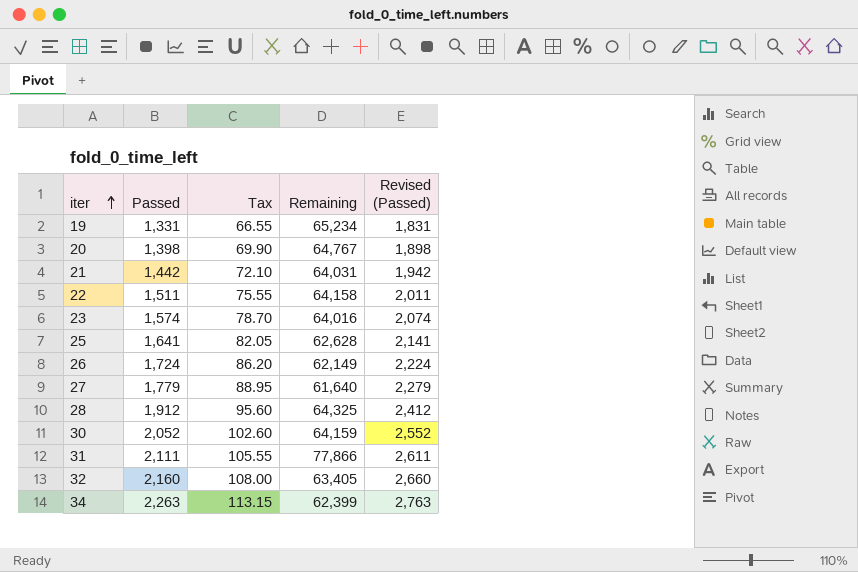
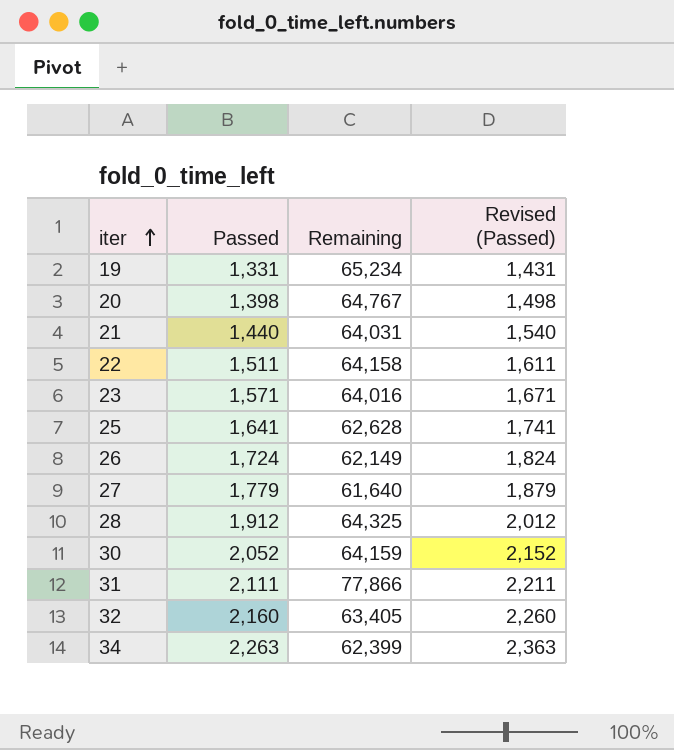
column Tax | formula: [Passed] * 0.05 -> none
column Revised (Passed) | formula: [Passed] + 500 -> [Passed] + 100
21 | Passed: 1,442 -> 1,440
23 | Passed: 1,574 -> 1,571

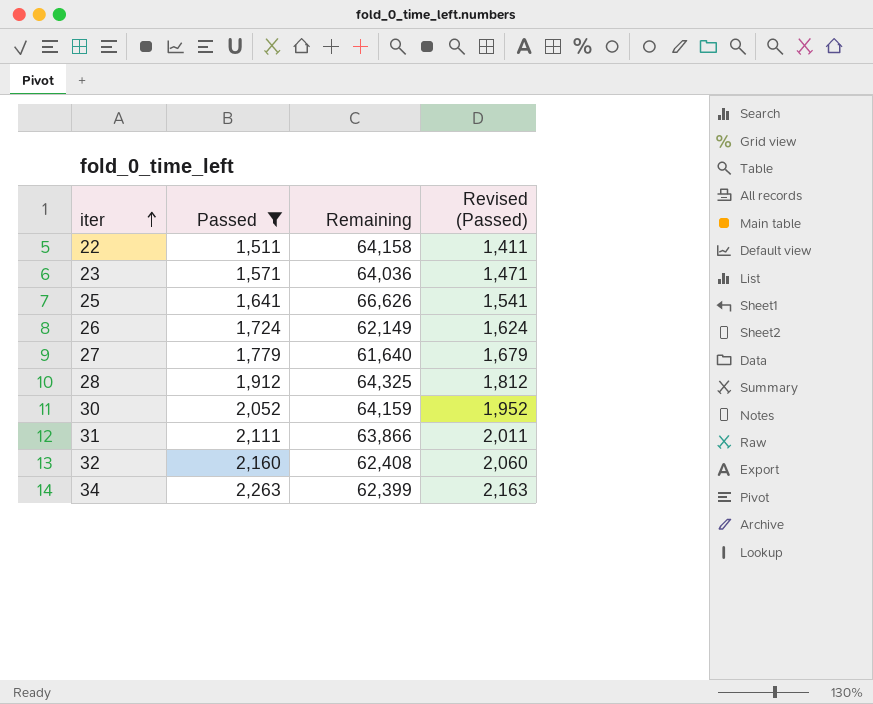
filter: none -> Passed >= 1,511
column Revised (Passed) | formula: [Passed] + 100 -> [Passed] - 100
23 | Remaining: 64,016 -> 64,036
25 | Remaining: 62,628 -> 66,626
31 | Remaining: 77,866 -> 63,866
32 | Remaining: 63,405 -> 62,408

